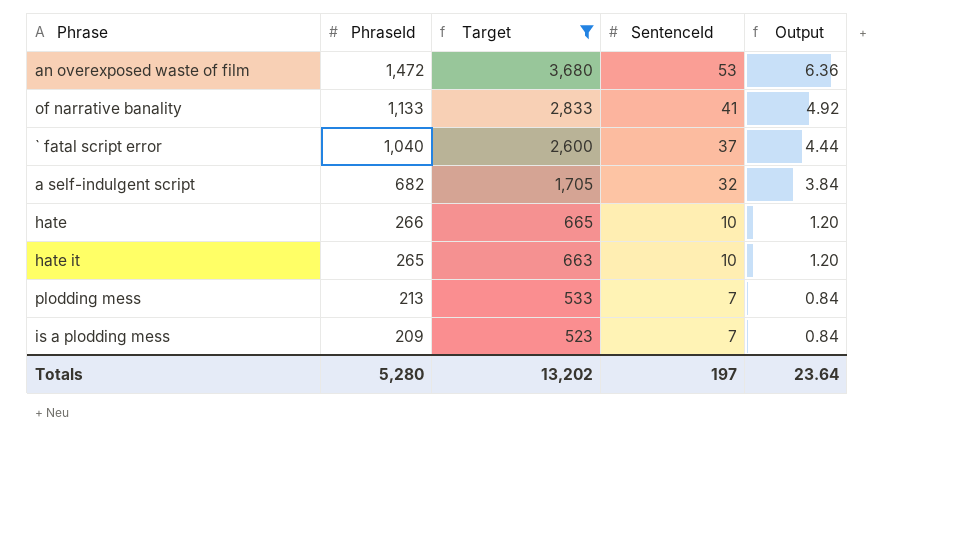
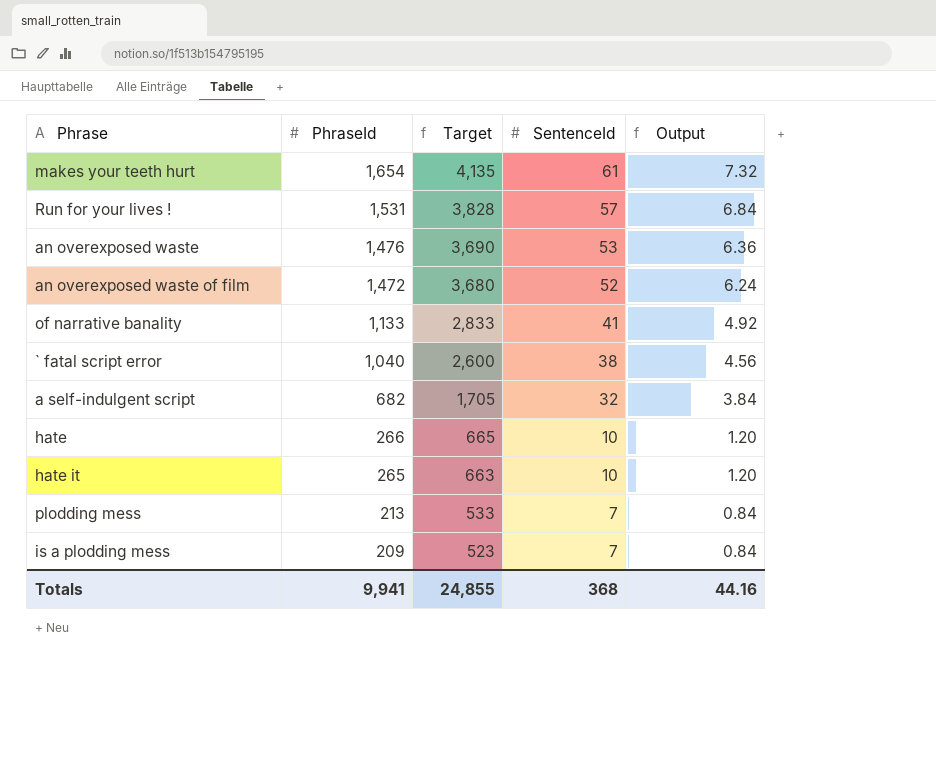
filter: Target <= 3,680 -> none
an overexposed waste of film | SentenceId: 53 -> 52
an overexposed waste of film | Output: 6.36 -> 6.24
` fatal script error | SentenceId: 37 -> 38
` fatal script error | Output: 4.44 -> 4.56
Totals | PhraseId: 5,280 -> 9,941
Totals | Target: 13,202 -> 24,855
Totals | SentenceId: 197 -> 368
Totals | Output: 23.64 -> 44.16

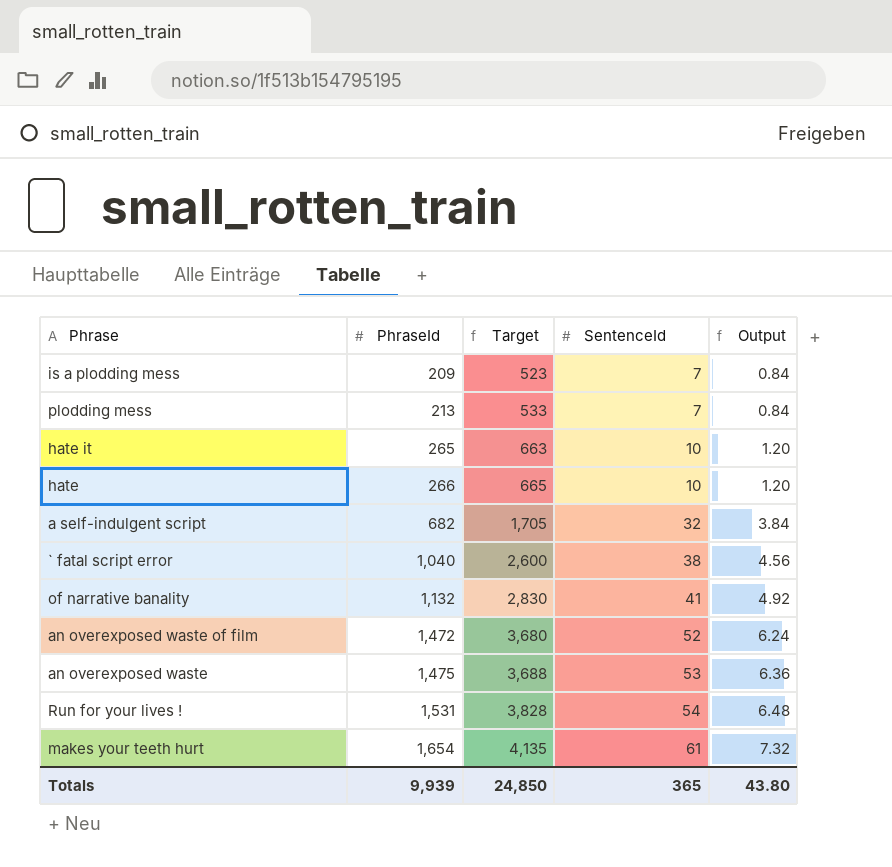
row order: PhraseId descending -> PhraseId ascending
of narrative banality | PhraseId: 1,133 -> 1,132
of narrative banality | Target: 2,833 -> 2,830
an overexposed waste | PhraseId: 1,476 -> 1,475
an overexposed waste | Target: 3,690 -> 3,688
Run for your lives ! | SentenceId: 57 -> 54
Run for your lives ! | Output: 6.84 -> 6.48
Totals | PhraseId: 9,941 -> 9,939
Totals | Target: 24,855 -> 24,850
Totals | SentenceId: 368 -> 365
Totals | Output: 44.16 -> 43.80

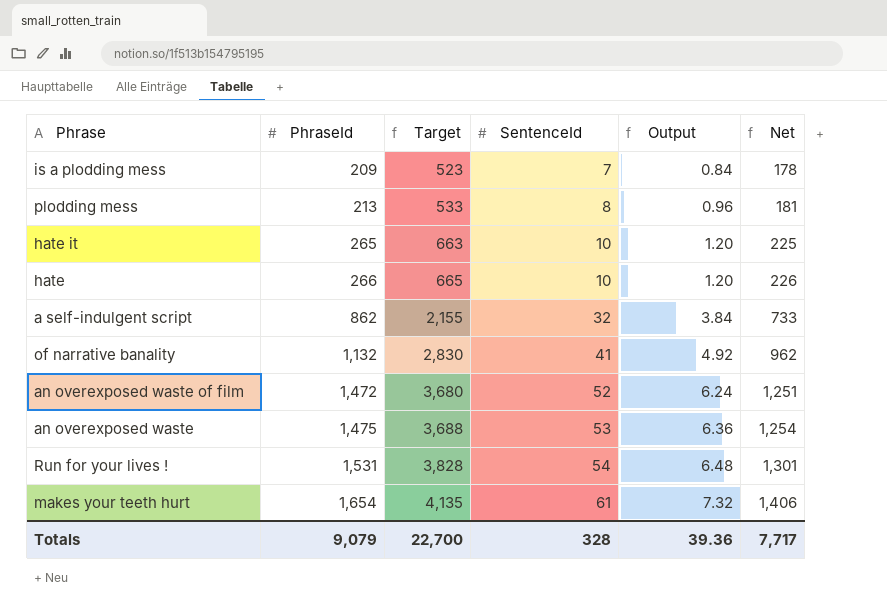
column Net | formula: none -> [PhraseId] * 0.85
row ` fatal script error: 1,040 | 2,600 | 38 | 4.56 -> none
plodding mess | SentenceId: 7 -> 8
plodding mess | Output: 0.84 -> 0.96
a self-indulgent script | PhraseId: 682 -> 862
a self-indulgent script | Target: 1,705 -> 2,155
Totals | PhraseId: 9,939 -> 9,079
Totals | Target: 24,850 -> 22,700
Totals | SentenceId: 365 -> 328
Totals | Output: 43.80 -> 39.36

